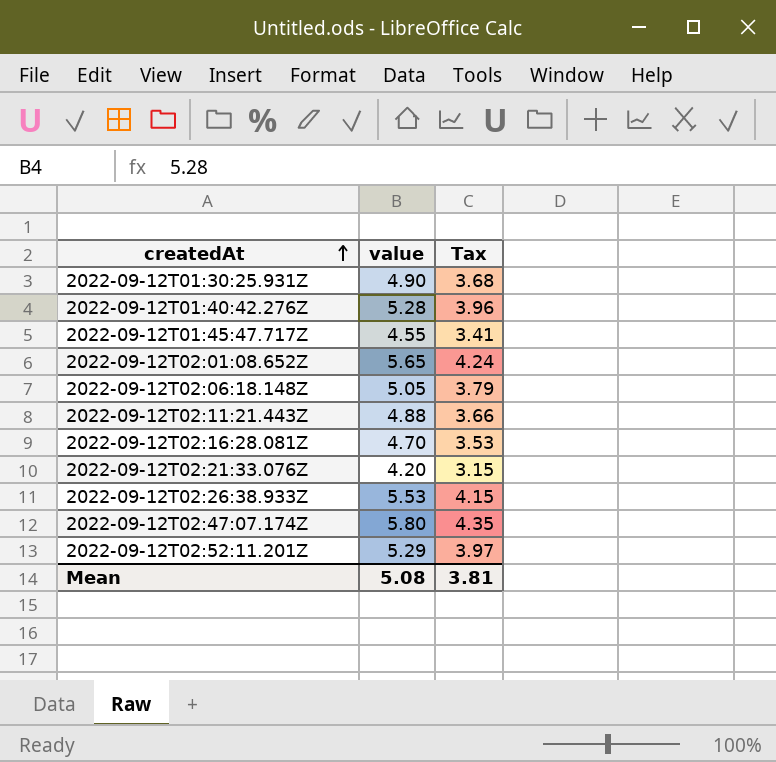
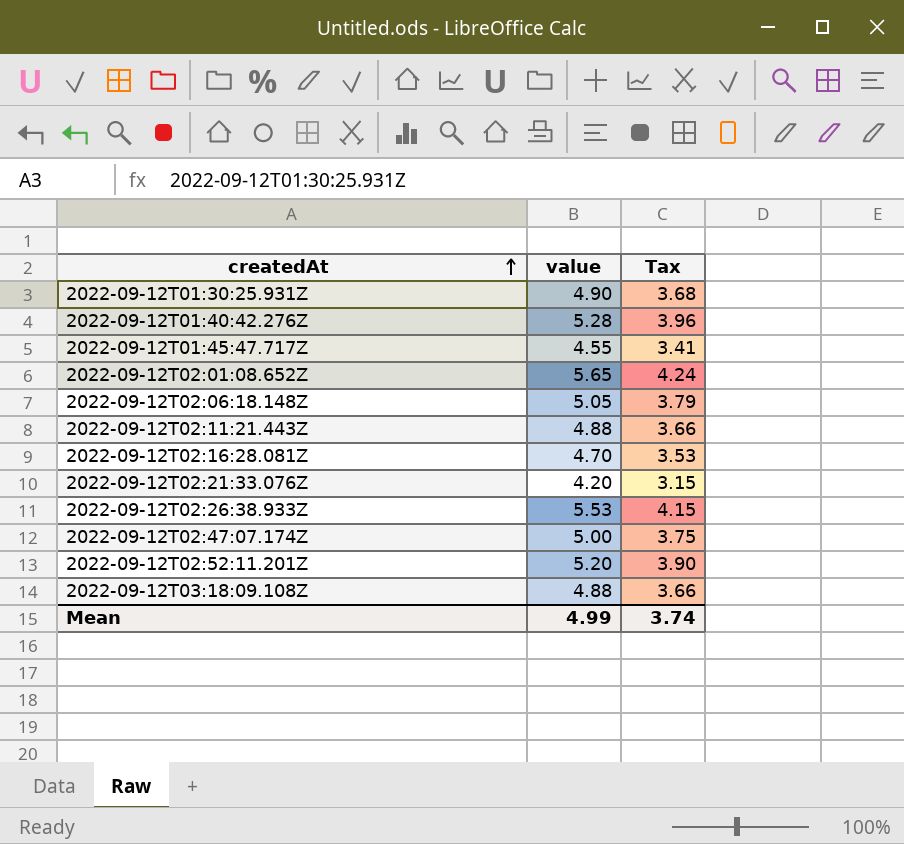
2022-09-12T02:47:07.174Z | value: 5.80 -> 5.00
2022-09-12T02:47:07.174Z | Tax: 4.35 -> 3.75
2022-09-12T02:52:11.201Z | value: 5.29 -> 5.20
2022-09-12T02:52:11.201Z | Tax: 3.97 -> 3.90
row 2022-09-12T03:18:09.108Z: none -> 4.88 | 3.66
Mean | value: 5.08 -> 4.99
Mean | Tax: 3.81 -> 3.74

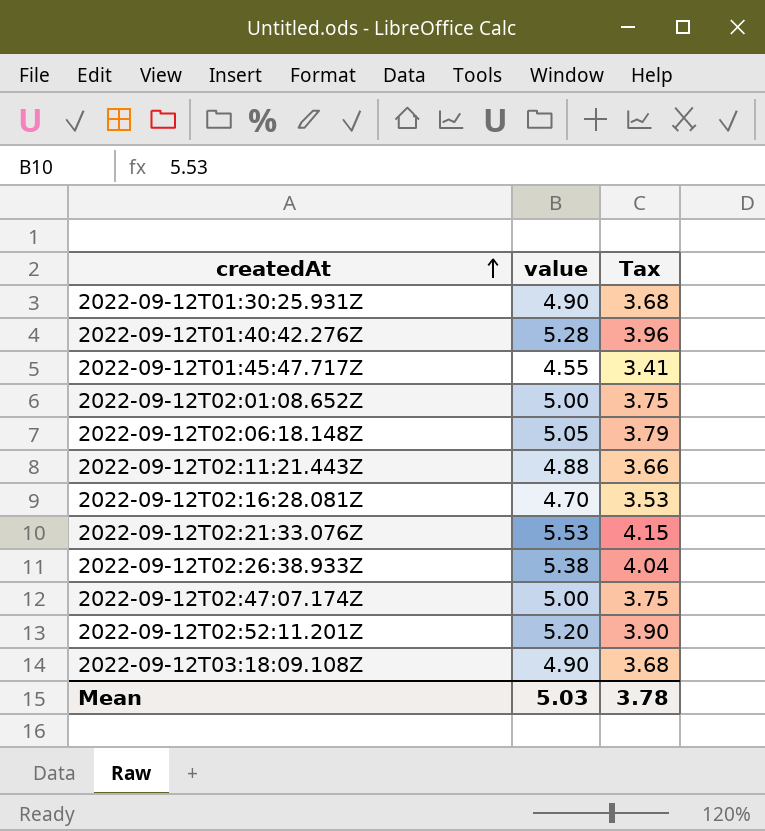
2022-09-12T02:01:08.652Z | value: 5.65 -> 5.00
2022-09-12T02:01:08.652Z | Tax: 4.24 -> 3.75
2022-09-12T02:21:33.076Z | value: 4.20 -> 5.53
2022-09-12T02:21:33.076Z | Tax: 3.15 -> 4.15
2022-09-12T02:26:38.933Z | value: 5.53 -> 5.38
2022-09-12T02:26:38.933Z | Tax: 4.15 -> 4.04
2022-09-12T03:18:09.108Z | value: 4.88 -> 4.90
2022-09-12T03:18:09.108Z | Tax: 3.66 -> 3.68
Mean | value: 4.99 -> 5.03
Mean | Tax: 3.74 -> 3.78

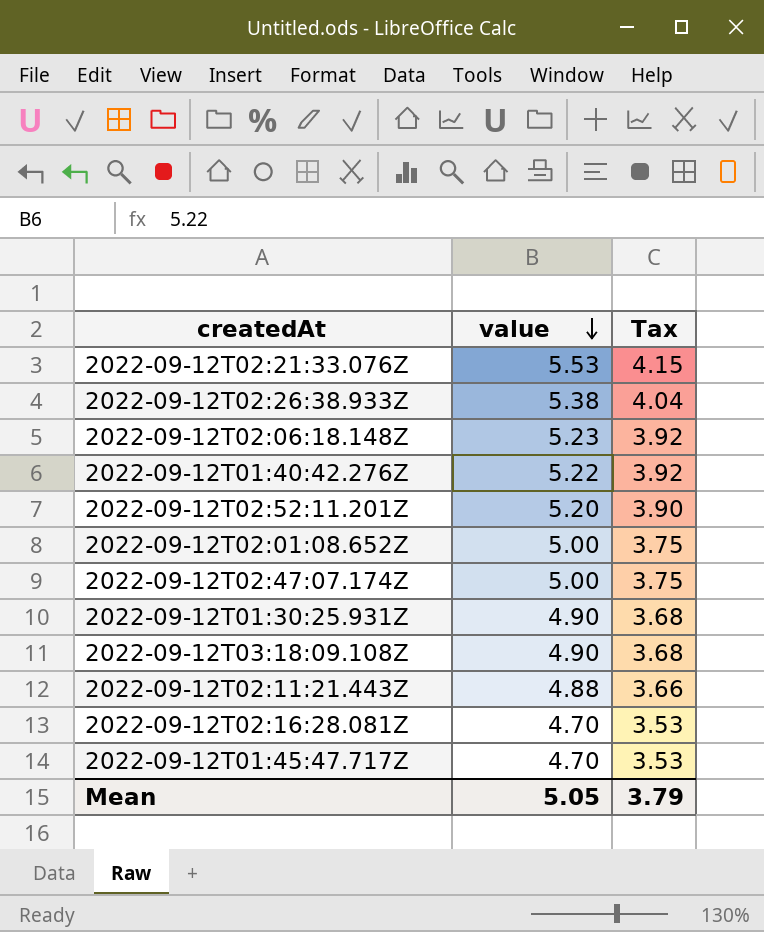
row order: createdAt ascending -> value descending
2022-09-12T02:06:18.148Z | value: 5.05 -> 5.23
2022-09-12T02:06:18.148Z | Tax: 3.79 -> 3.92
2022-09-12T01:40:42.276Z | value: 5.28 -> 5.22
2022-09-12T01:40:42.276Z | Tax: 3.96 -> 3.92
2022-09-12T01:45:47.717Z | value: 4.55 -> 4.70
2022-09-12T01:45:47.717Z | Tax: 3.41 -> 3.53
Mean | value: 5.03 -> 5.05
Mean | Tax: 3.78 -> 3.79

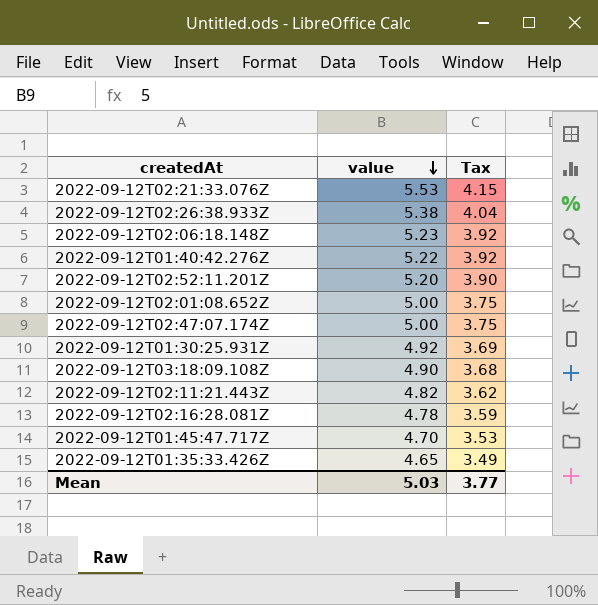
2022-09-12T01:30:25.931Z | value: 4.90 -> 4.92
2022-09-12T01:30:25.931Z | Tax: 3.68 -> 3.69
2022-09-12T02:11:21.443Z | value: 4.88 -> 4.82
2022-09-12T02:11:21.443Z | Tax: 3.66 -> 3.62
2022-09-12T02:16:28.081Z | value: 4.70 -> 4.78
2022-09-12T02:16:28.081Z | Tax: 3.53 -> 3.59
row 2022-09-12T01:35:33.426Z: none -> 4.65 | 3.49
Mean | value: 5.05 -> 5.03
Mean | Tax: 3.79 -> 3.77

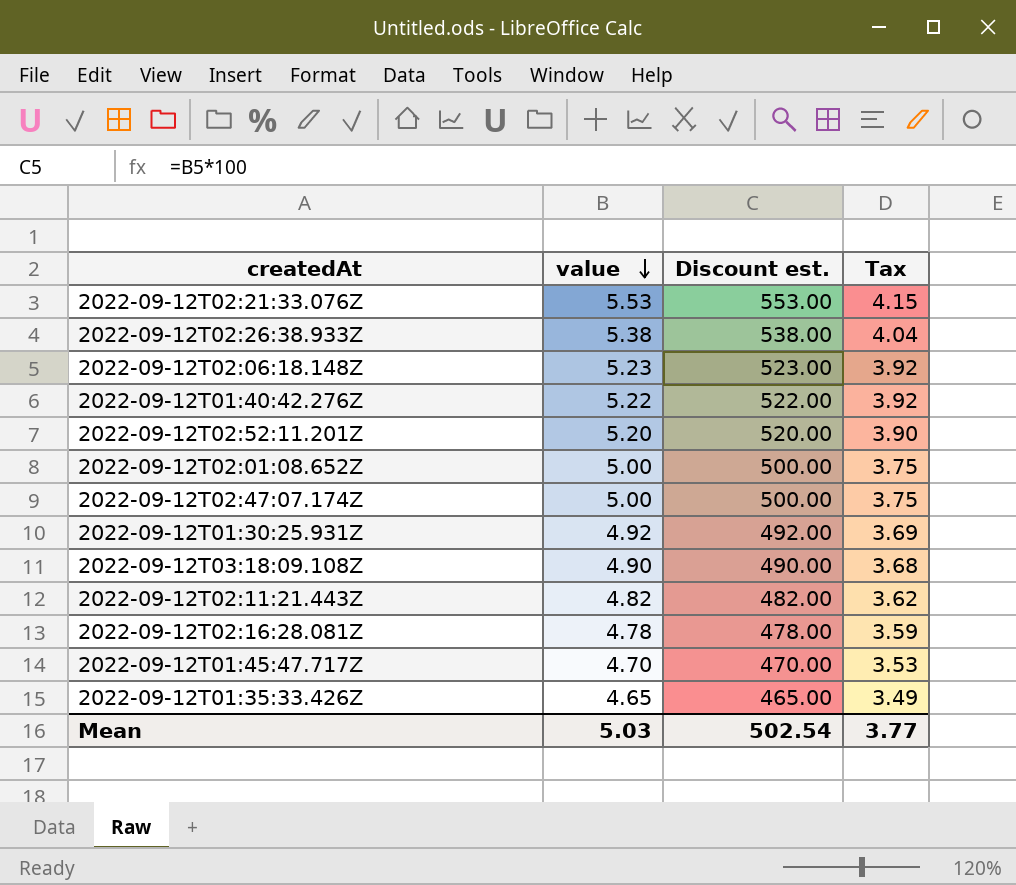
column Discount est. | formula: none -> [value] * 100

